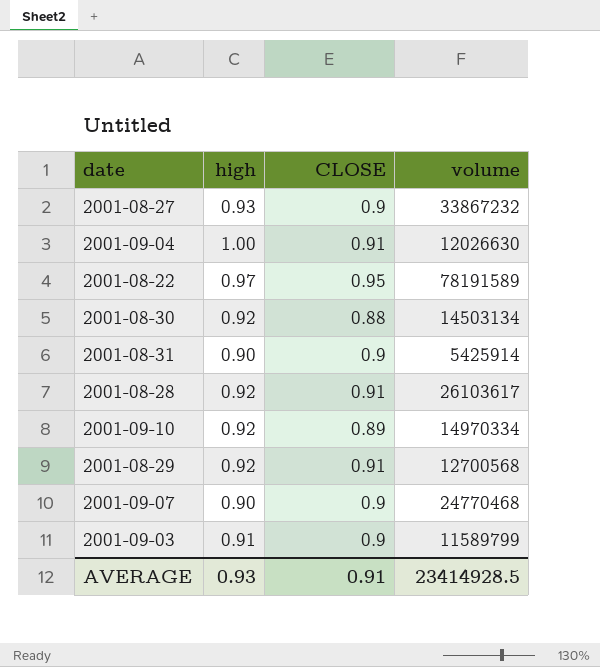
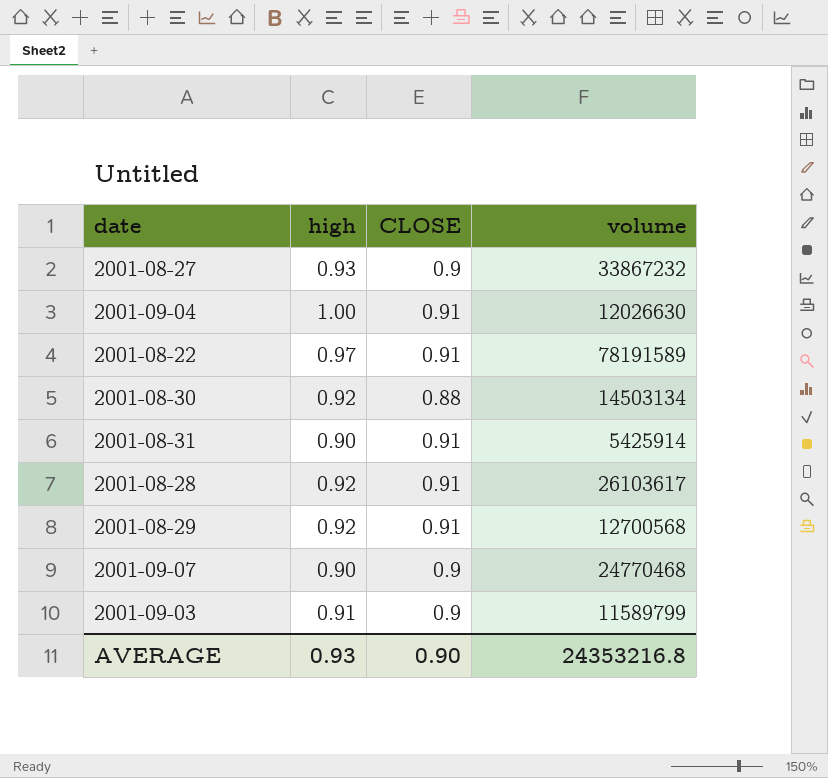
row 2001-09-10: 0.92 | 0.89 | 14970334 -> none
2001-08-22 | CLOSE: 0.95 -> 0.91
2001-08-31 | CLOSE: 0.9 -> 0.91
AVERAGE | CLOSE: 0.91 -> 0.90
AVERAGE | volume: 23414928.5 -> 24353216.8

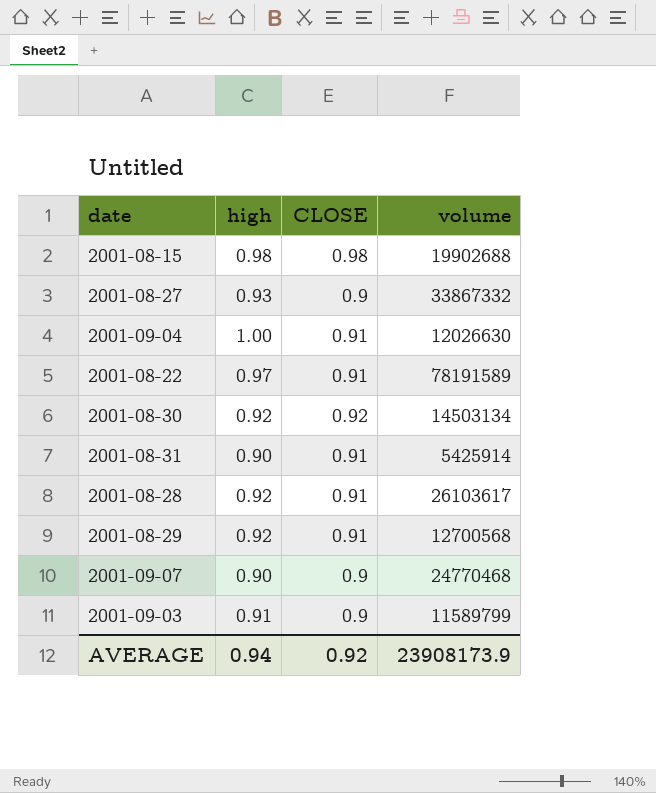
row 2001-08-15: none -> 0.98 | 0.98 | 19902688
2001-08-27 | volume: 33867232 -> 33867332
2001-08-30 | CLOSE: 0.88 -> 0.92
AVERAGE | high: 0.93 -> 0.94
AVERAGE | CLOSE: 0.90 -> 0.92
AVERAGE | volume: 24353216.8 -> 23908173.9

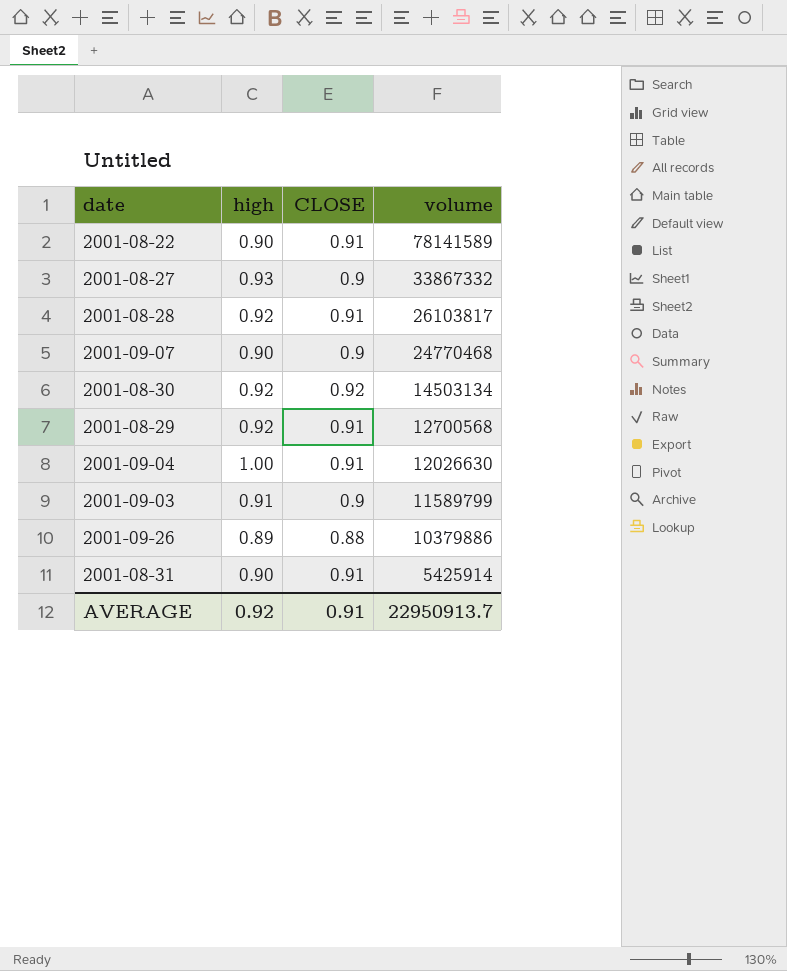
row order: none -> volume descending
row 2001-08-15: 0.98 | 0.98 | 19902688 -> none
2001-08-22 | high: 0.97 -> 0.90
2001-08-22 | volume: 78191589 -> 78141589
2001-08-28 | volume: 26103617 -> 26103817
row 2001-09-26: none -> 0.89 | 0.88 | 10379886
AVERAGE | high: 0.94 -> 0.92
AVERAGE | CLOSE: 0.92 -> 0.91
AVERAGE | volume: 23908173.9 -> 22950913.7

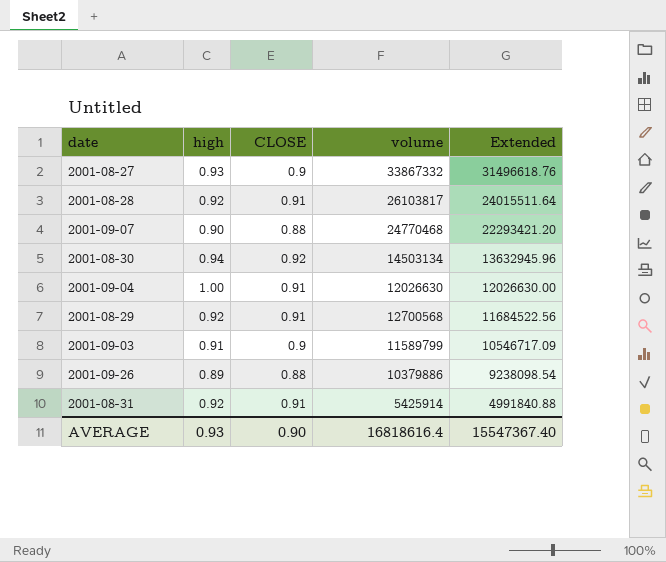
row order: volume descending -> Extended descending
column Extended | formula: none -> [high] * [volume]
row 2001-08-22: 0.90 | 0.91 | 78141589 -> none
2001-09-07 | CLOSE: 0.9 -> 0.88
2001-08-30 | high: 0.92 -> 0.94
2001-08-31 | high: 0.90 -> 0.92
AVERAGE | high: 0.92 -> 0.93
AVERAGE | CLOSE: 0.91 -> 0.90
AVERAGE | volume: 22950913.7 -> 16818616.4

